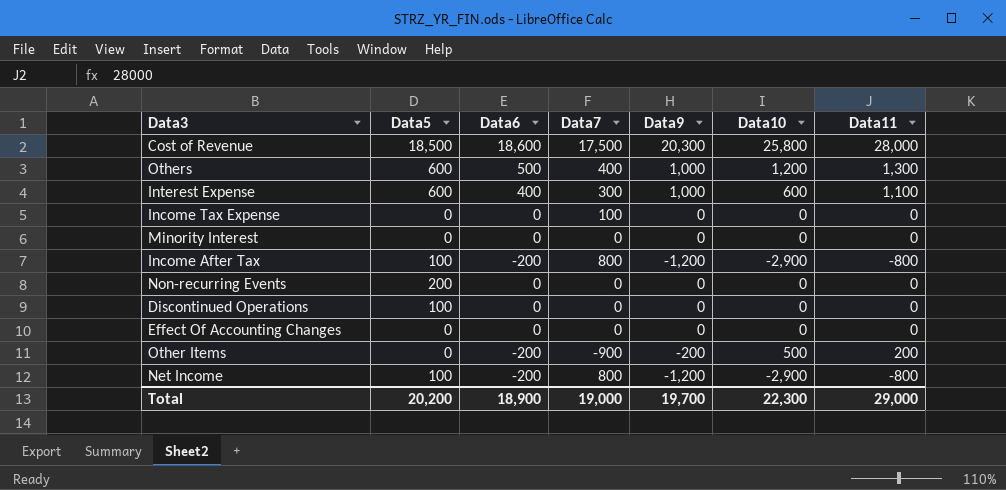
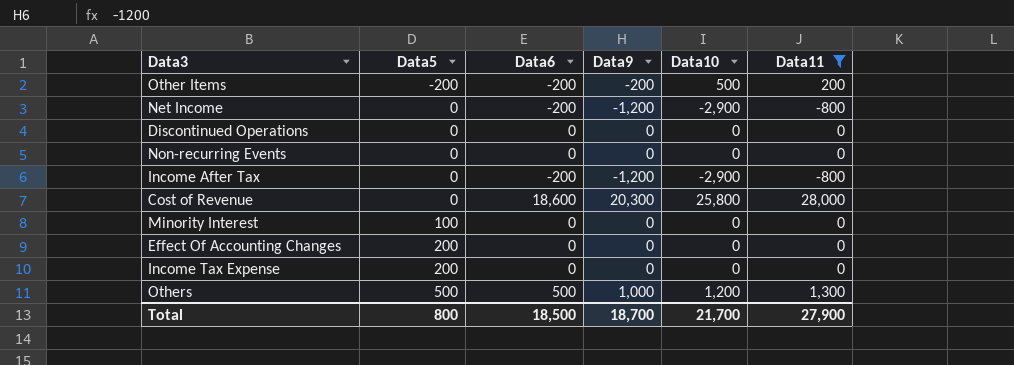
filter: none -> Data11 != 1,100
row order: none -> Data5 ascending
column Data7 | position: 4 -> none
Other Items | Data5: 0 -> -200
Net Income | Data5: 100 -> 0
Discontinued Operations | Data5: 100 -> 0
Non-recurring Events | Data5: 200 -> 0
Income After Tax | Data5: 100 -> 0
Cost of Revenue | Data5: 18,500 -> 0
Minority Interest | Data5: 0 -> 100
Effect Of Accounting Changes | Data5: 0 -> 200
Income Tax Expense | Data5: 0 -> 200
Others | Data5: 600 -> 500
Total | Data5: 20,200 -> 800
Total | Data6: 18,900 -> 18,500
Total | Data9: 19,700 -> 18,700
Total | Data10: 22,300 -> 21,700
Total | Data11: 29,000 -> 27,900

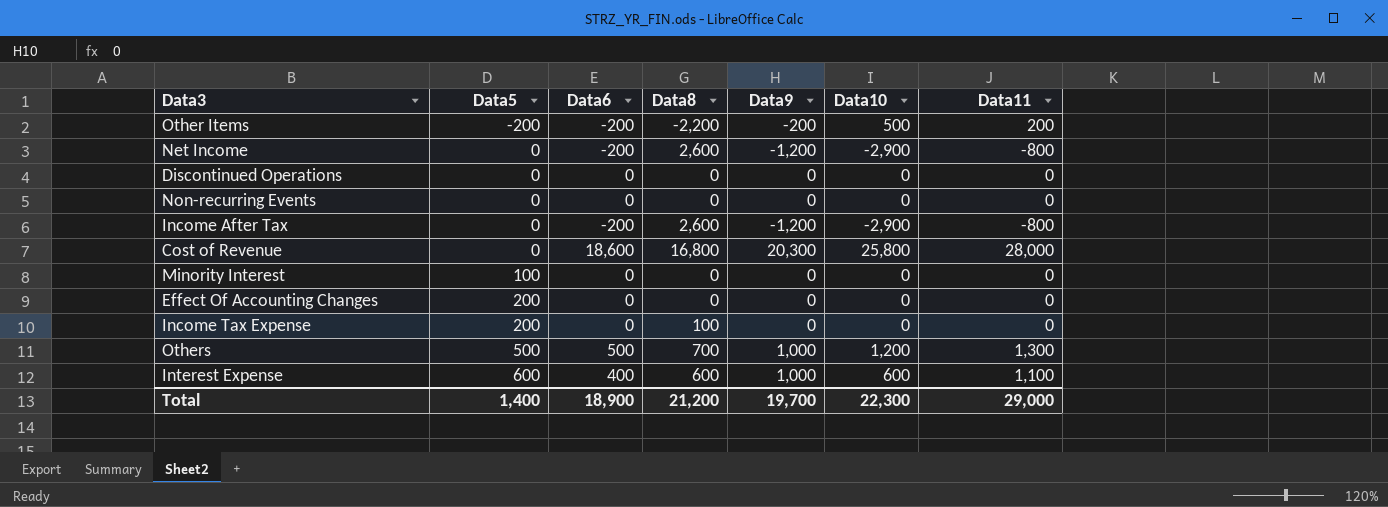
filter: Data11 != 1,100 -> none
column Data8 | position: none -> 4
Total | Data5: 800 -> 1,400
Total | Data6: 18,500 -> 18,900
Total | Data9: 18,700 -> 19,700
Total | Data10: 21,700 -> 22,300
Total | Data11: 27,900 -> 29,000

